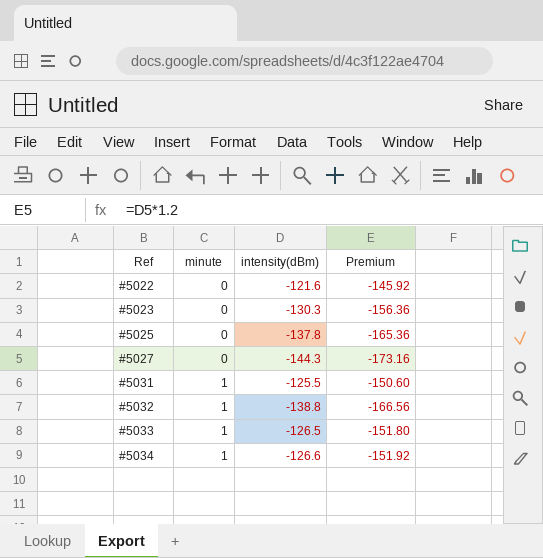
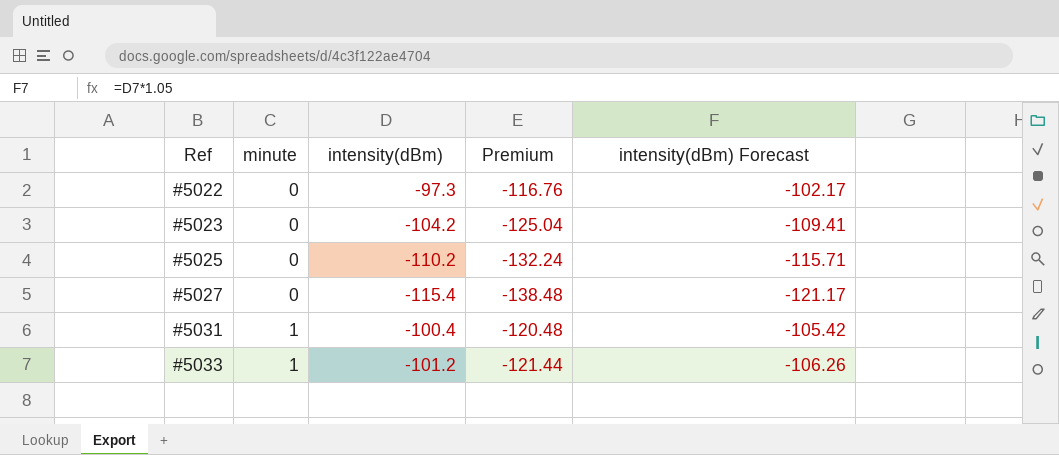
column intensity(dBm) Forecast | formula: none -> [intensity(dBm)] * 1.05
row #5032: 1 | -138.8 | -166.56 -> none
row #5034: 1 | -126.6 | -151.92 -> none
#5022 | intensity(dBm): -121.6 -> -97.3
#5022 | Premium: -145.92 -> -116.76
#5023 | intensity(dBm): -130.3 -> -104.2
#5023 | Premium: -156.36 -> -125.04
#5025 | intensity(dBm): -137.8 -> -110.2
#5025 | Premium: -165.36 -> -132.24
#5027 | intensity(dBm): -144.3 -> -115.4
#5027 | Premium: -173.16 -> -138.48
#5031 | intensity(dBm): -125.5 -> -100.4
#5031 | Premium: -150.60 -> -120.48
#5033 | intensity(dBm): -126.5 -> -101.2
#5033 | Premium: -151.80 -> -121.44

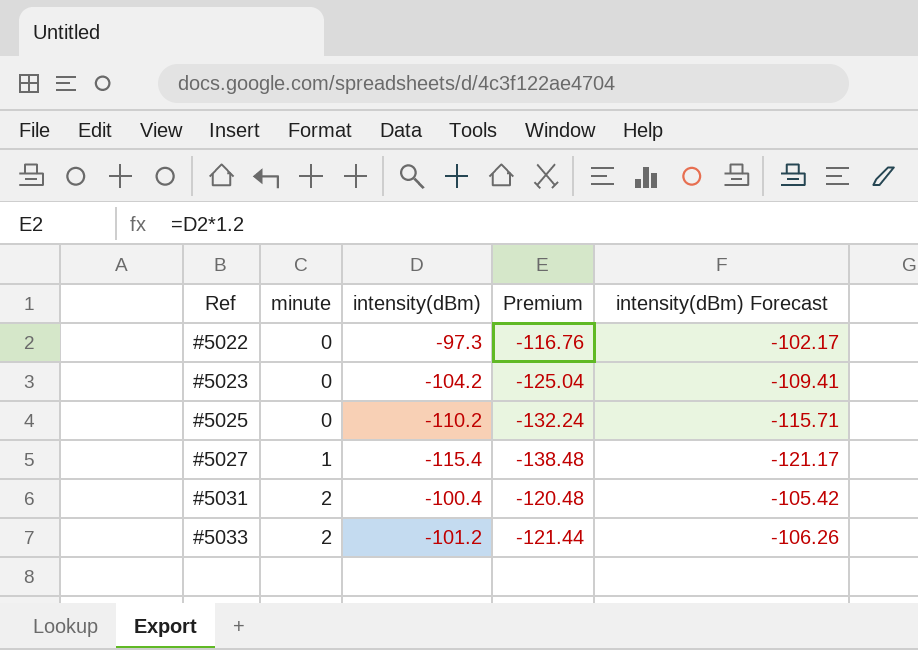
#5027 | minute: 0 -> 1
#5031 | minute: 1 -> 2
#5033 | minute: 1 -> 2

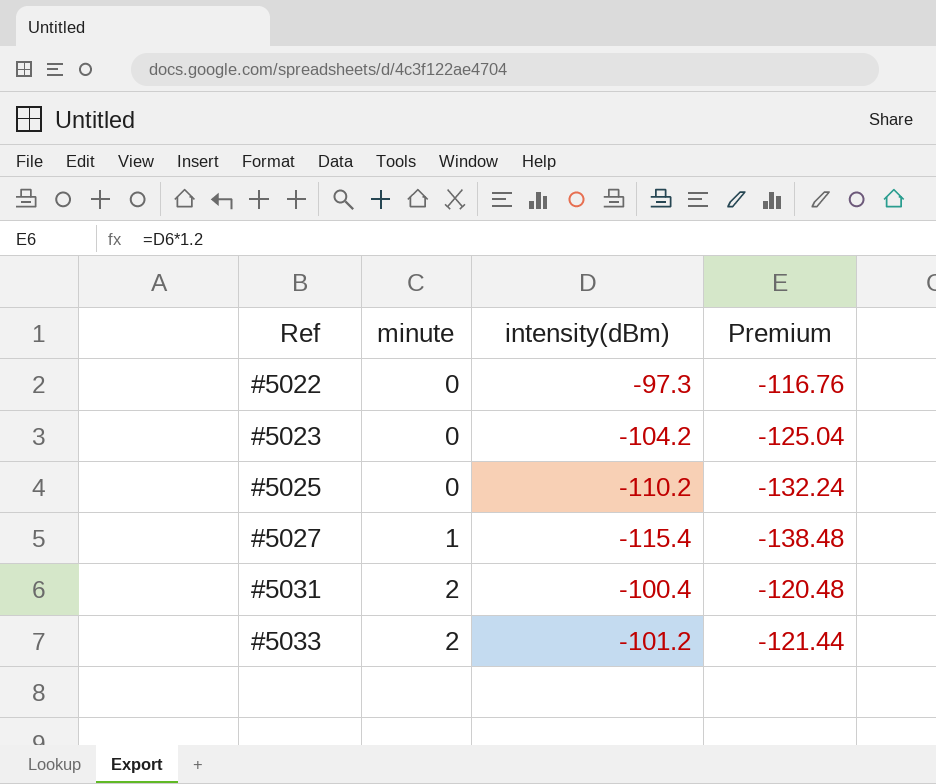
column intensity(dBm) Forecast | formula: [intensity(dBm)] * 1.05 -> none

